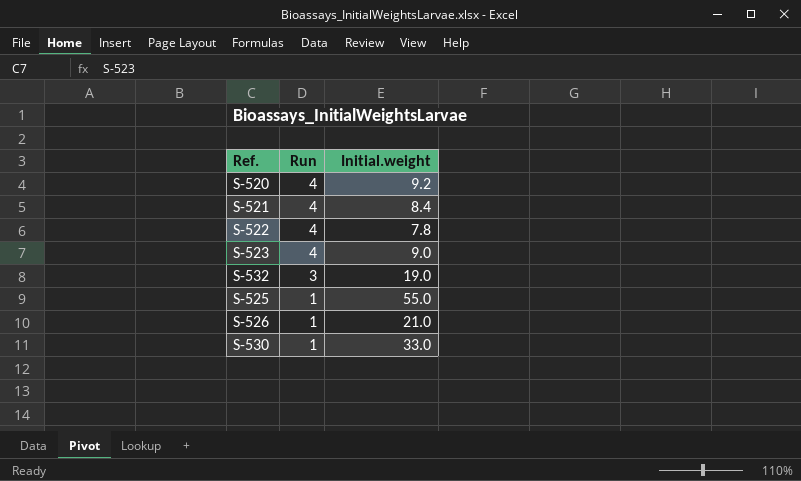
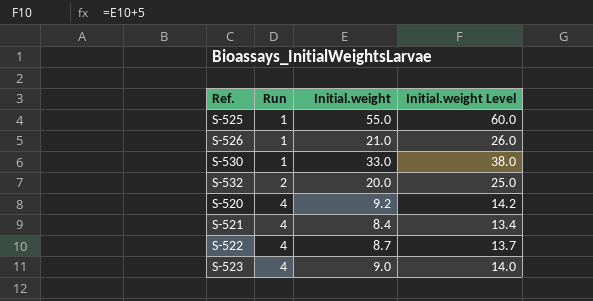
row order: Run descending -> Run ascending
column Initial.weight Level | formula: none -> [Initial.weight] + 5
S-532 | Run: 3 -> 2
S-532 | Initial.weight: 19.0 -> 20.0
S-522 | Initial.weight: 7.8 -> 8.7

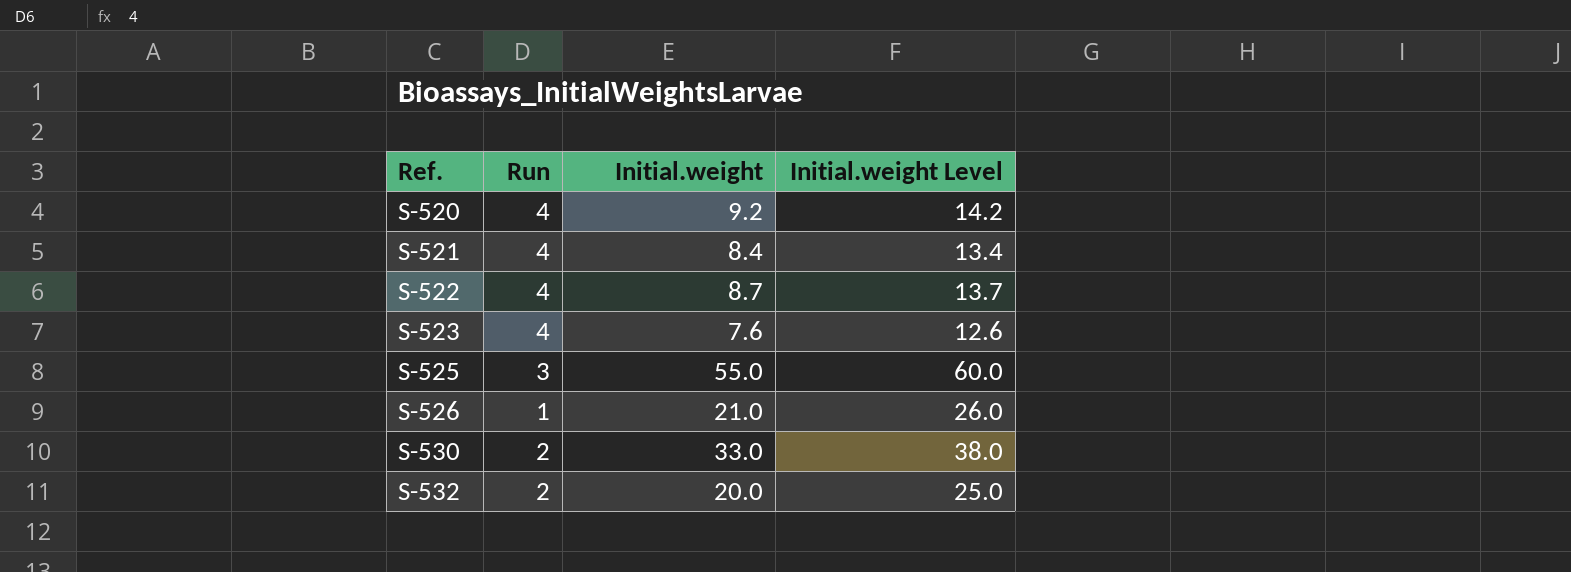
row order: Run ascending -> Ref. ascending
S-523 | Initial.weight: 9.0 -> 7.6
S-523 | Initial.weight Level: 14.0 -> 12.6
S-525 | Run: 1 -> 3
S-530 | Run: 1 -> 2

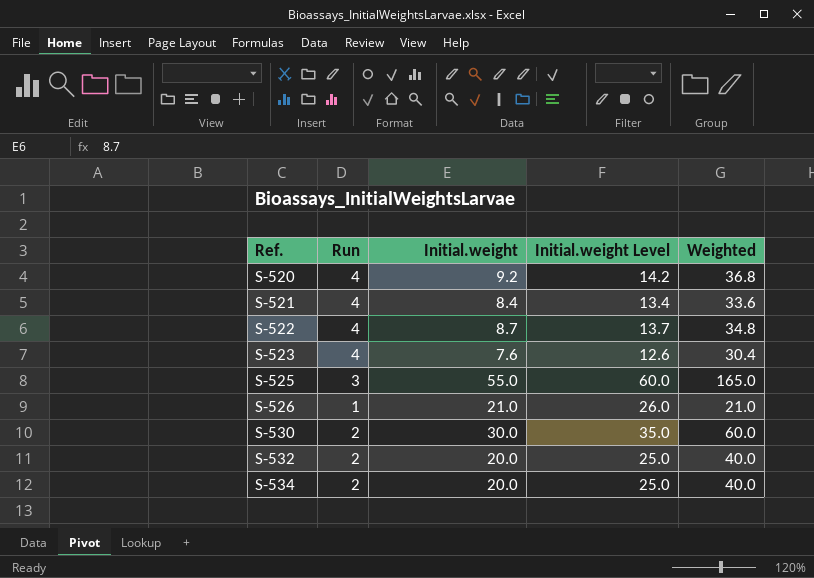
column Weighted | formula: none -> [Run] * [Initial.weight]
S-530 | Initial.weight: 33.0 -> 30.0
S-530 | Initial.weight Level: 38.0 -> 35.0
row S-534: none -> 2 | 20.0 | 25.0 | 40.0

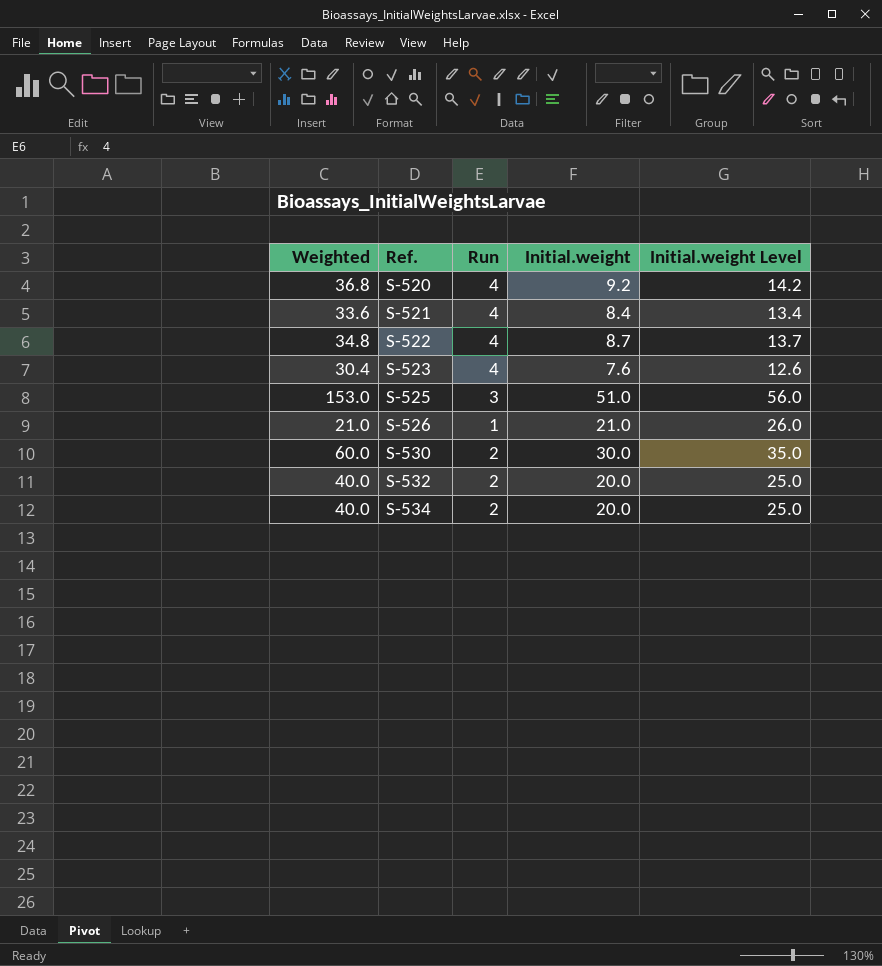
column Weighted | position: 5 -> 1
S-525 | Weighted: 165.0 -> 153.0
S-525 | Initial.weight: 55.0 -> 51.0
S-525 | Initial.weight Level: 60.0 -> 56.0

